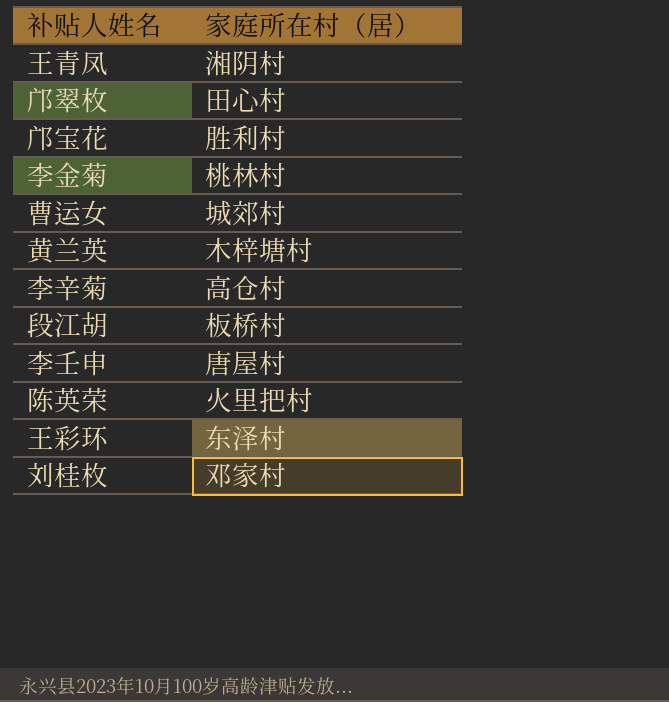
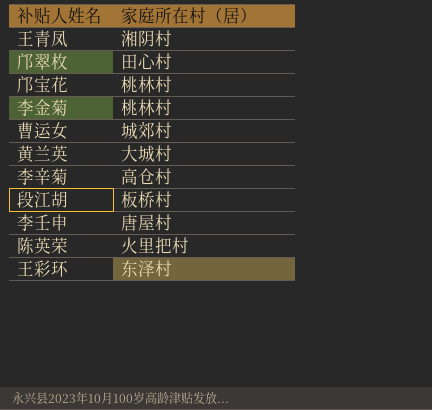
row 刘桂枚: 邓家村 -> none
邝宝花 | 家庭所在村（居）: 胜利村 -> 桃林村
黄兰英 | 家庭所在村（居）: 木梓塘村 -> 大城村

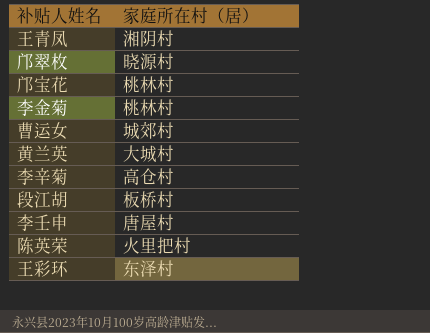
邝翠枚 | 家庭所在村（居）: 田心村 -> 晓源村

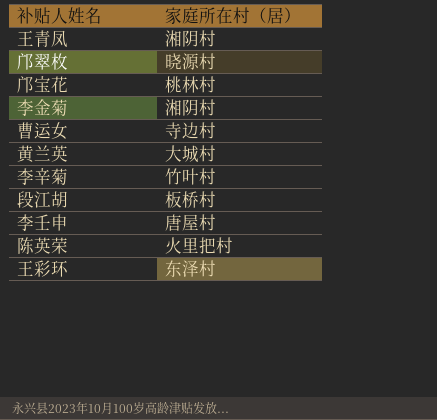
李金菊 | 家庭所在村（居）: 桃林村 -> 湘阴村
曹运女 | 家庭所在村（居）: 城郊村 -> 寺边村
李辛菊 | 家庭所在村（居）: 高仓村 -> 竹叶村

